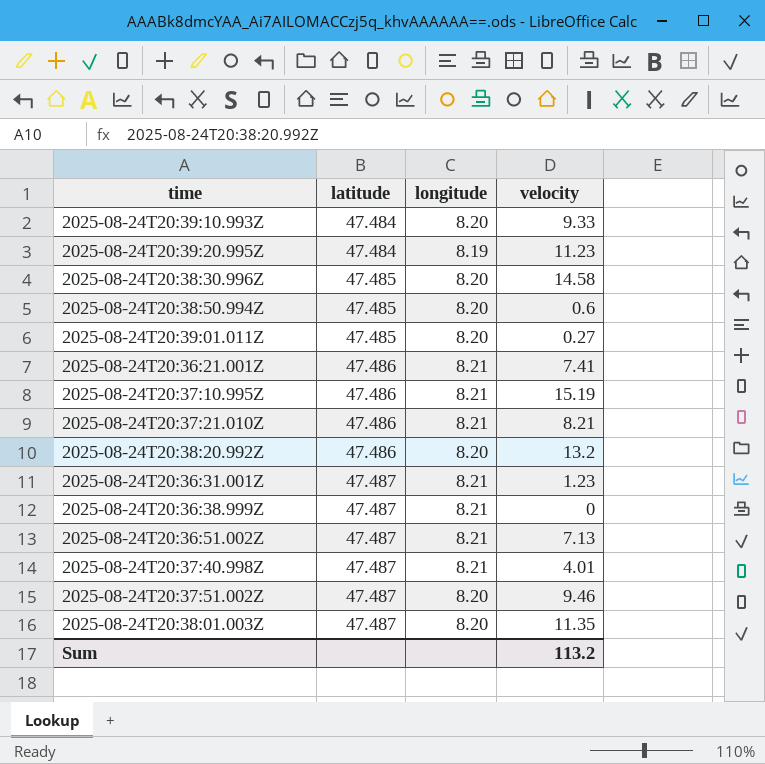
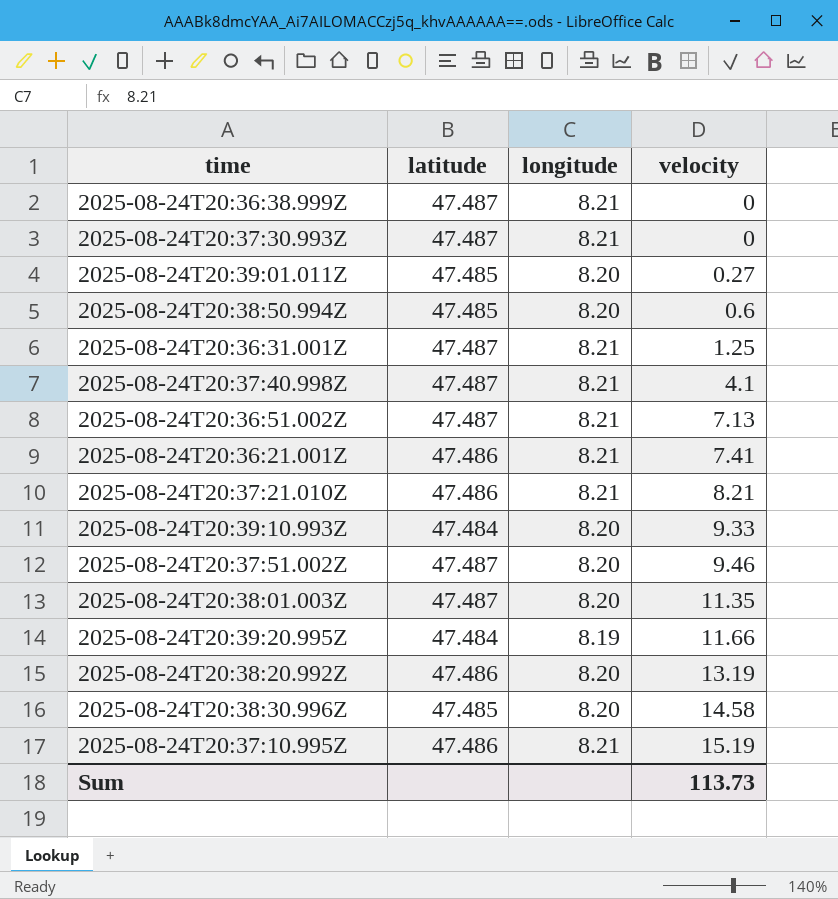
row order: latitude ascending -> velocity ascending
row 2025-08-24T20:37:30.993Z: none -> 47.487 | 8.21 | 0
2025-08-24T20:36:31.001Z | velocity: 1.23 -> 1.25
2025-08-24T20:37:40.998Z | velocity: 4.01 -> 4.1
2025-08-24T20:39:20.995Z | velocity: 11.23 -> 11.66
2025-08-24T20:38:20.992Z | velocity: 13.2 -> 13.19
Sum | velocity: 113.2 -> 113.73

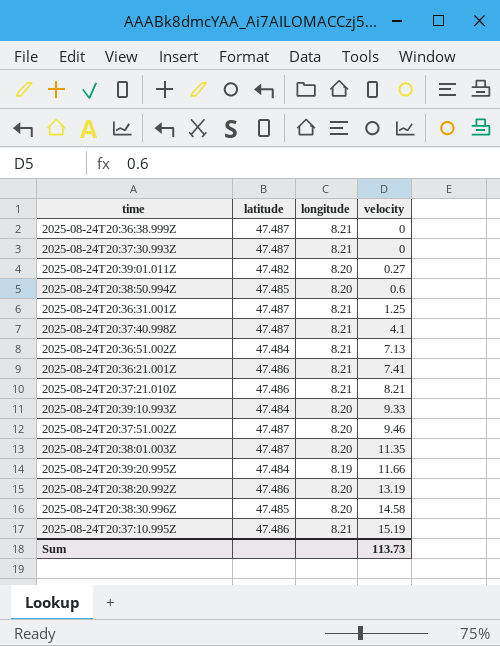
2025-08-24T20:39:01.011Z | latitude: 47.485 -> 47.482
2025-08-24T20:36:51.002Z | latitude: 47.487 -> 47.484

